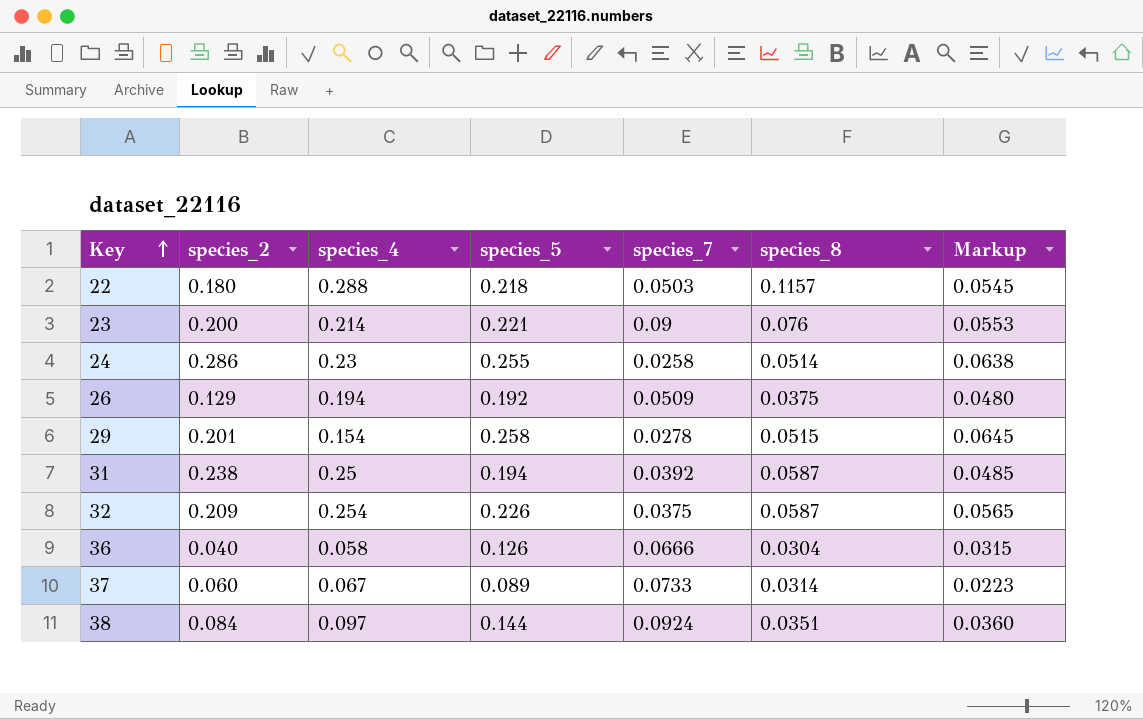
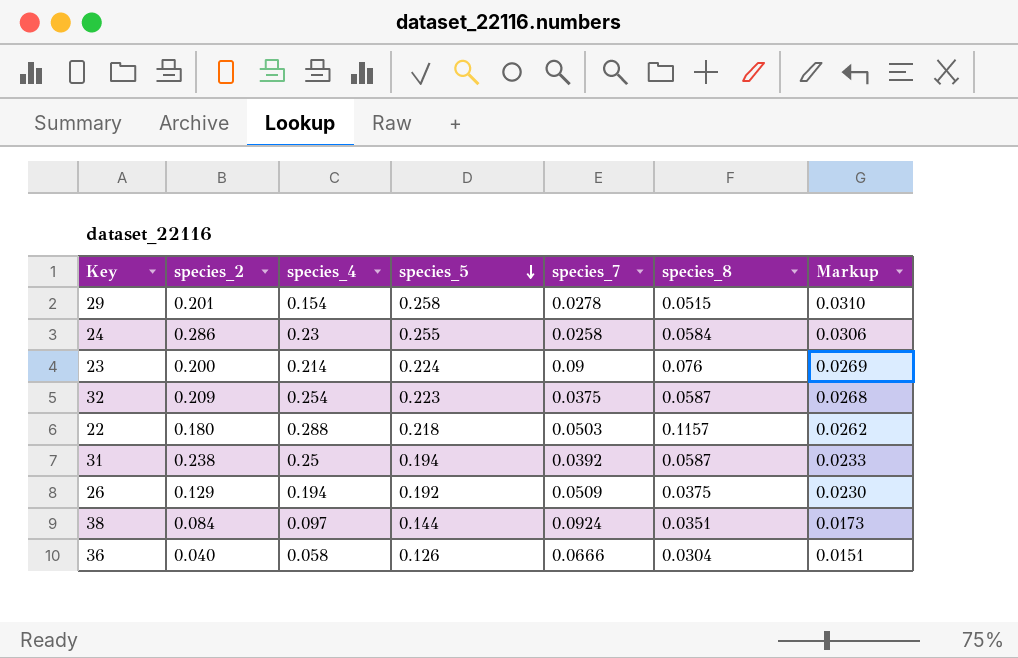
row order: Key ascending -> species_5 descending
column Markup | formula: [species_5] * 0.25 -> [species_5] * 0.12
row 37: 0.060 | 0.067 | 0.089 | 0.0733 | 0.0314 | 0.0223 -> none
24 | species_8: 0.0514 -> 0.0584
23 | species_5: 0.221 -> 0.224
32 | species_5: 0.226 -> 0.223

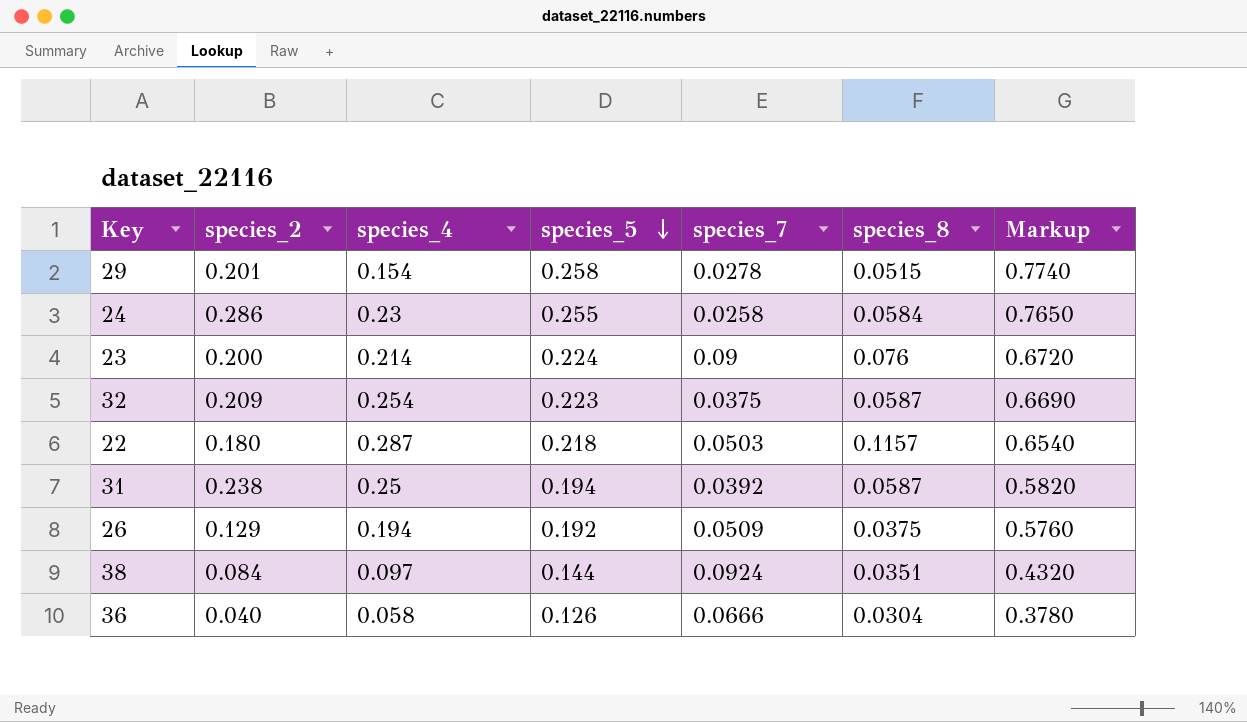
column Markup | formula: [species_5] * 0.12 -> [species_5] * 3
22 | species_4: 0.288 -> 0.287

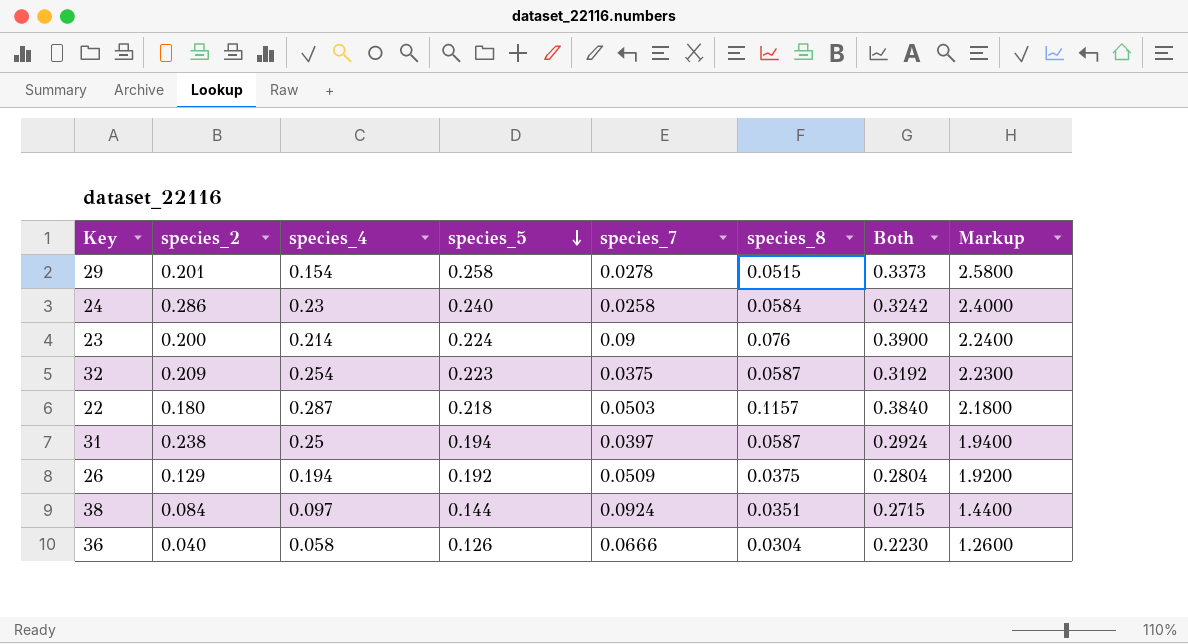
column Both | formula: none -> [species_5] + [species_7] + [species_8]
column Markup | formula: [species_5] * 3 -> [species_5] * 10
24 | species_5: 0.255 -> 0.240
31 | species_7: 0.0392 -> 0.0397

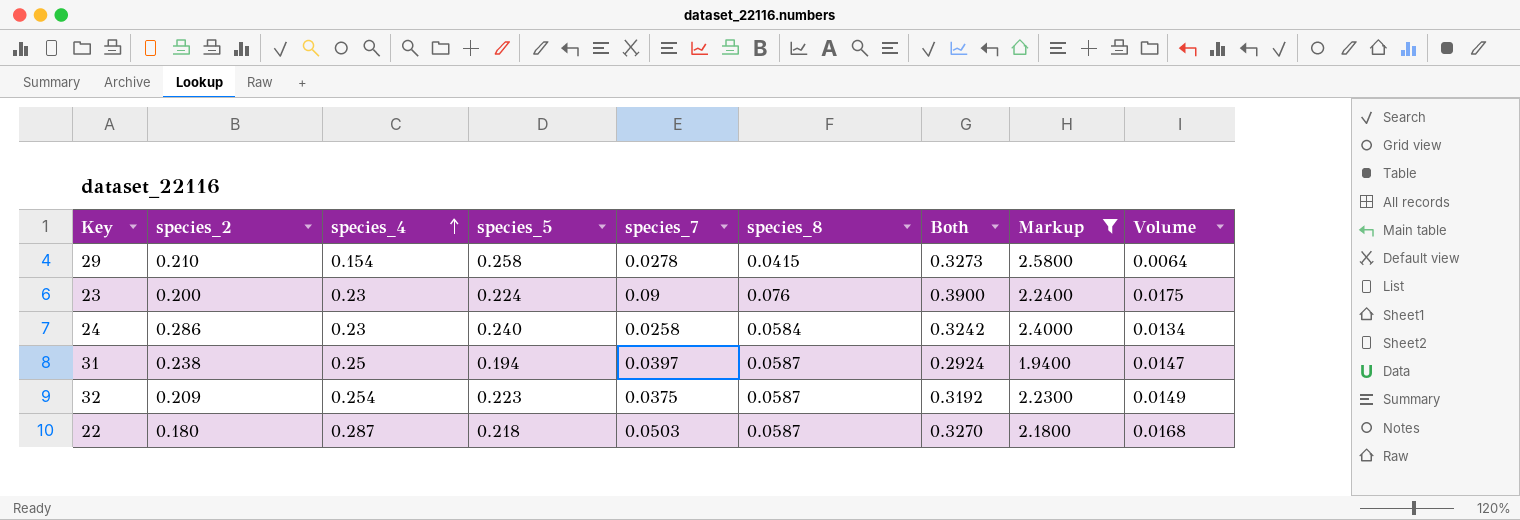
filter: none -> Markup >= 1.9400
row order: species_5 descending -> species_4 ascending
column Volume | formula: none -> [species_4] * [species_8]
29 | species_2: 0.201 -> 0.210
29 | species_8: 0.0515 -> 0.0415
29 | Both: 0.3373 -> 0.3273
23 | species_4: 0.214 -> 0.23
22 | species_8: 0.1157 -> 0.0587
22 | Both: 0.3840 -> 0.3270

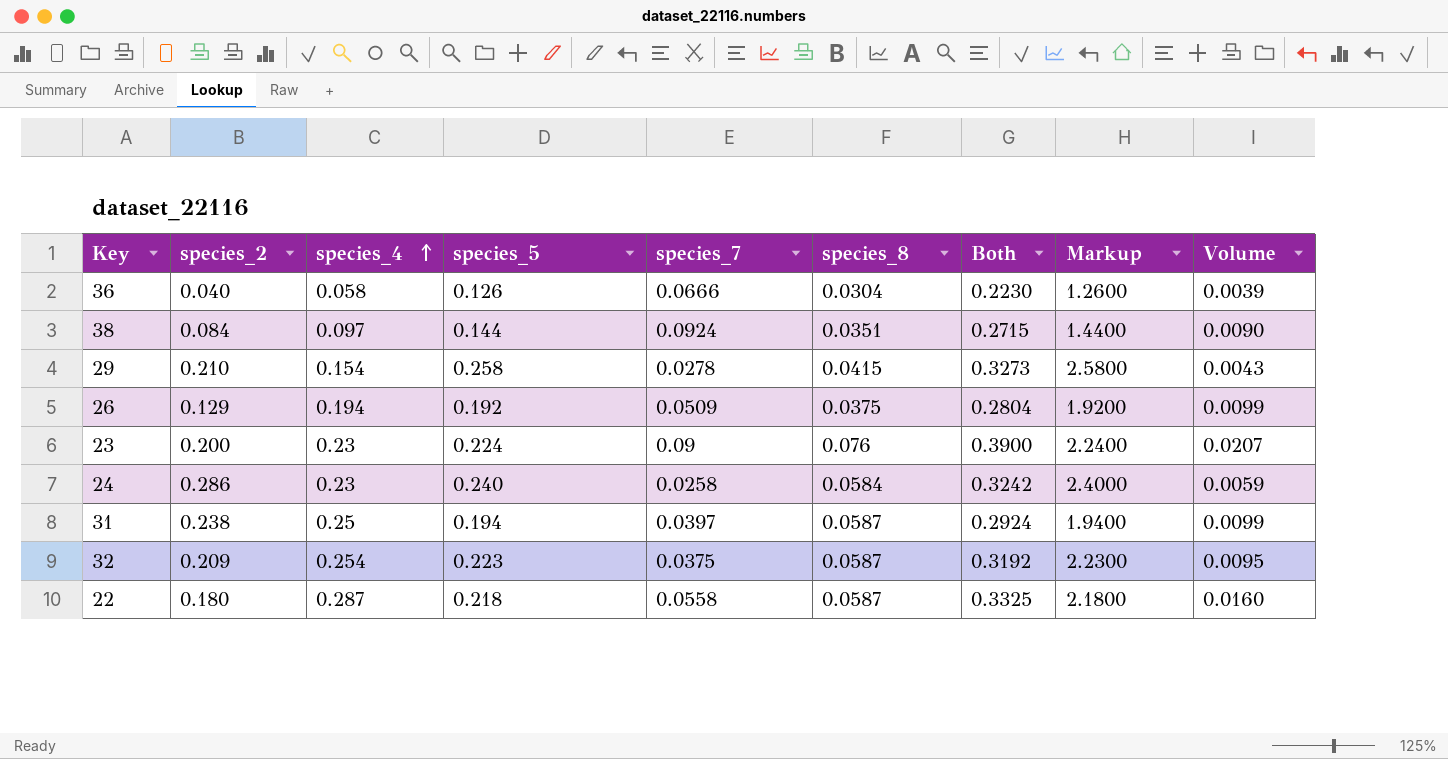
filter: Markup >= 1.9400 -> none
column Volume | formula: [species_4] * [species_8] -> [species_4] * [species_7]
22 | species_7: 0.0503 -> 0.0558
22 | Both: 0.3270 -> 0.3325

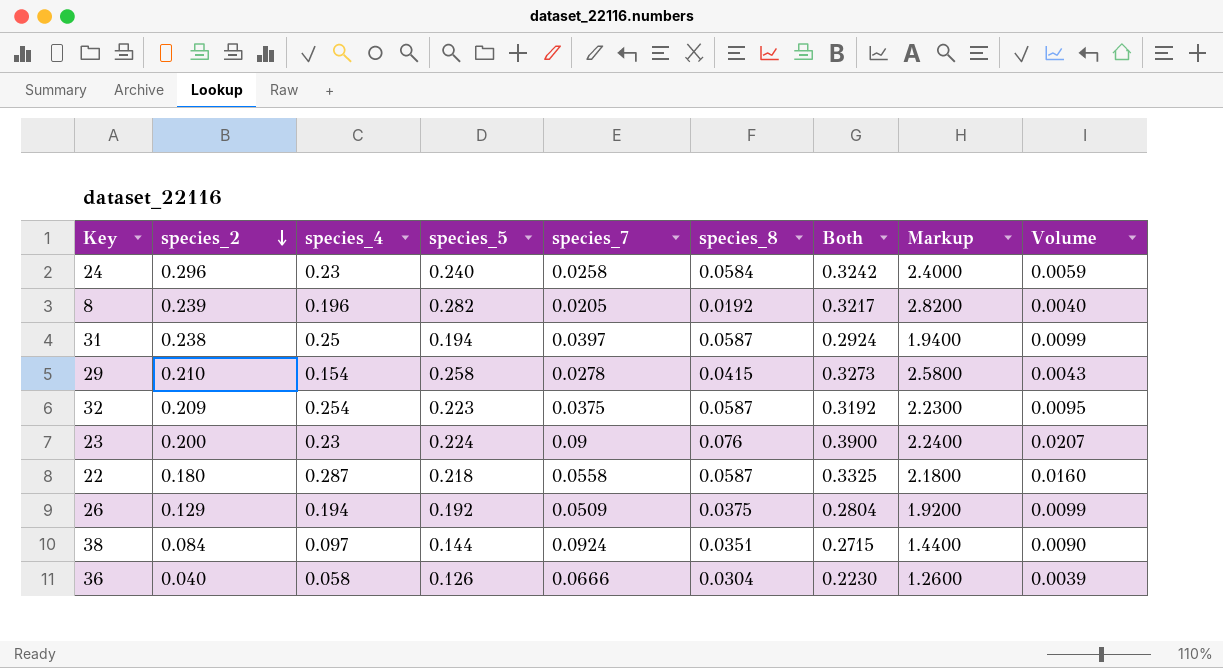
row order: species_4 ascending -> species_2 descending
24 | species_2: 0.286 -> 0.296
row 8: none -> 0.239 | 0.196 | 0.282 | 0.0205 | 0.0192 | 0.3217 | 2.8200 | 0.0040

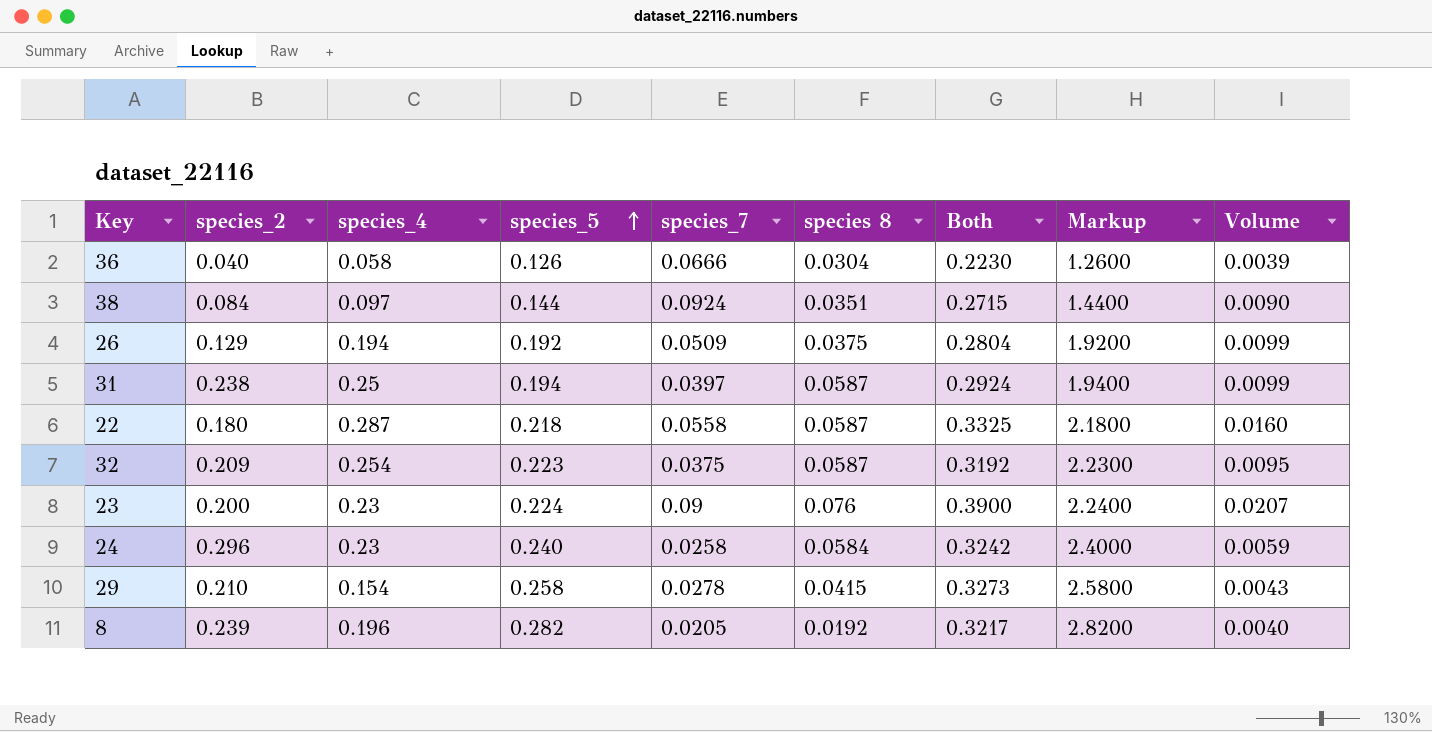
row order: species_2 descending -> species_5 ascending
column name: species_8 -> species 8

